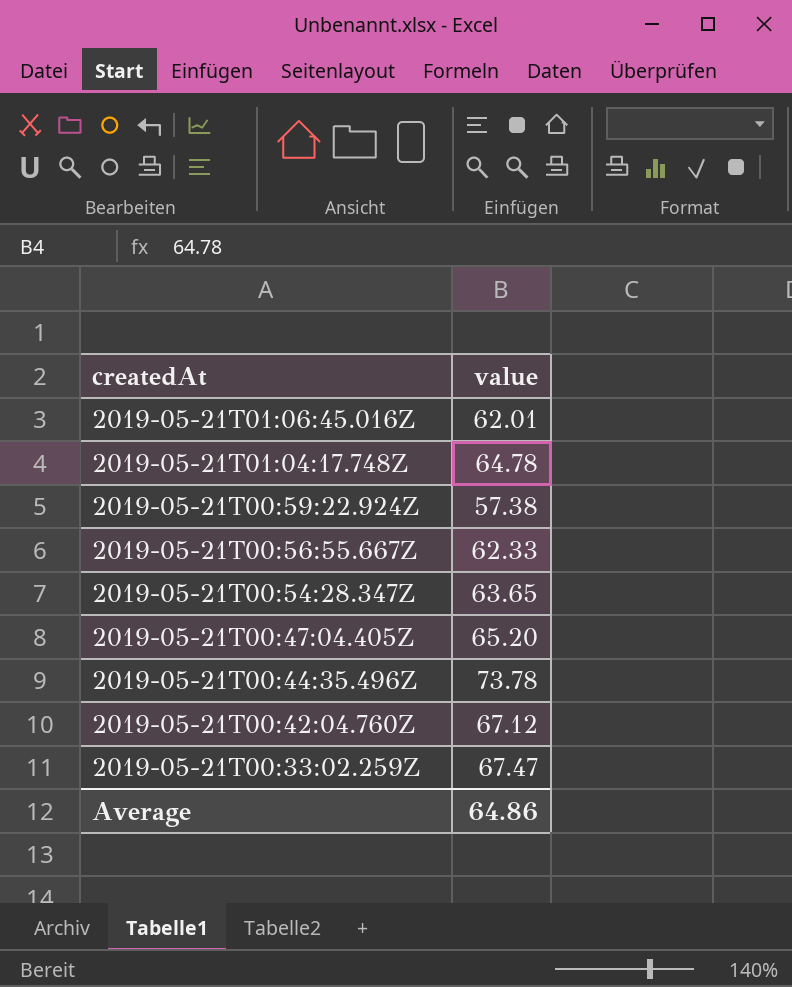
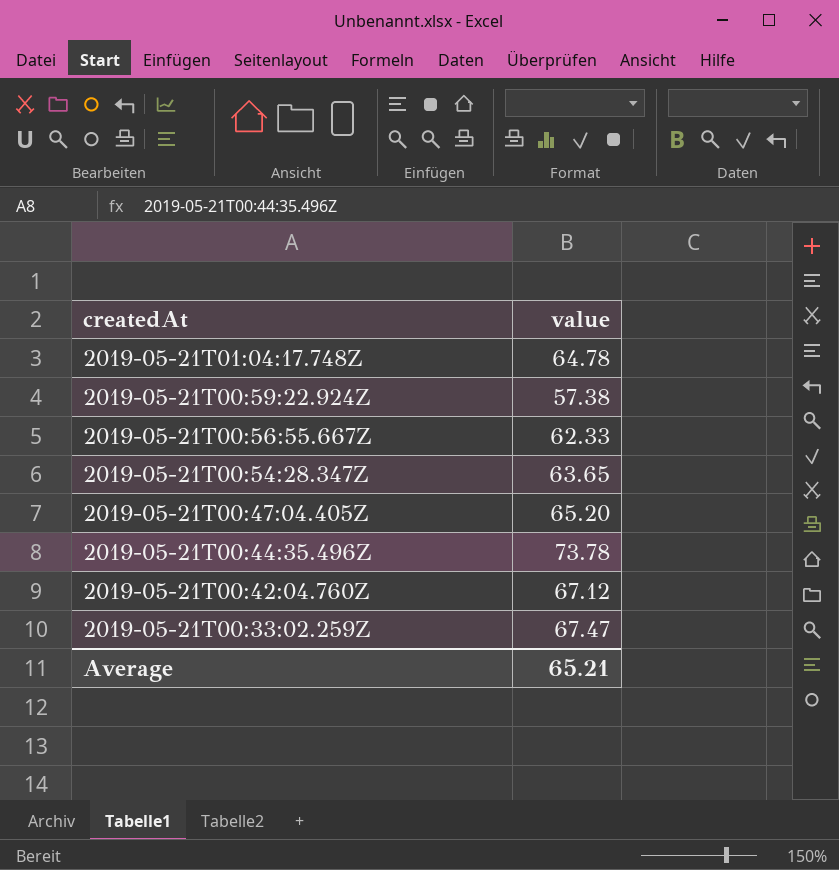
row 2019-05-21T01:06:45.016Z: 62.01 -> none
Average | value: 64.86 -> 65.21

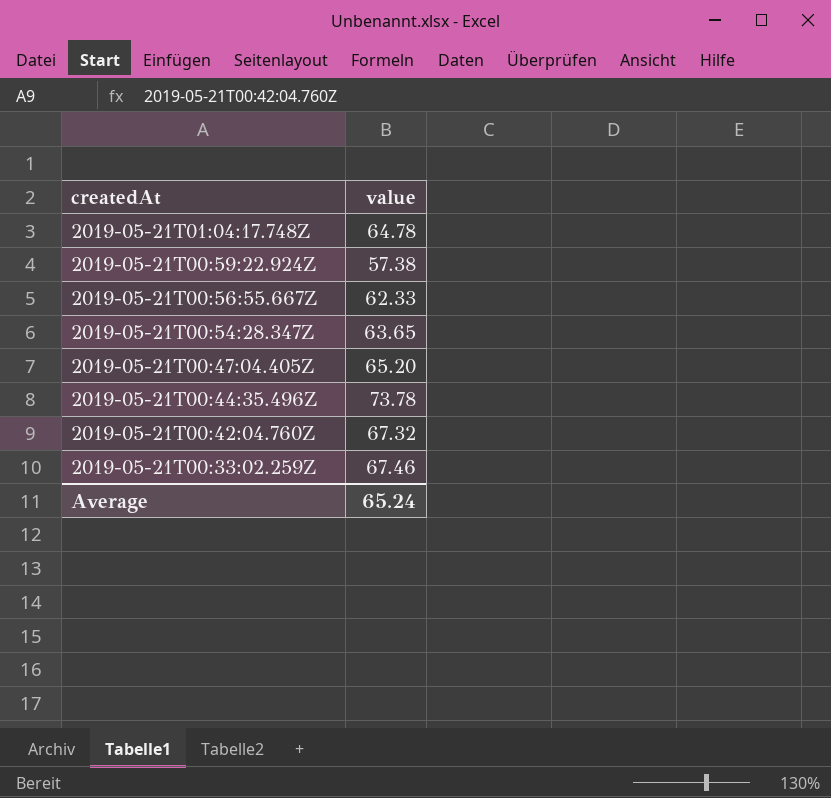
2019-05-21T00:42:04.760Z | value: 67.12 -> 67.32
2019-05-21T00:33:02.259Z | value: 67.47 -> 67.46
Average | value: 65.21 -> 65.24

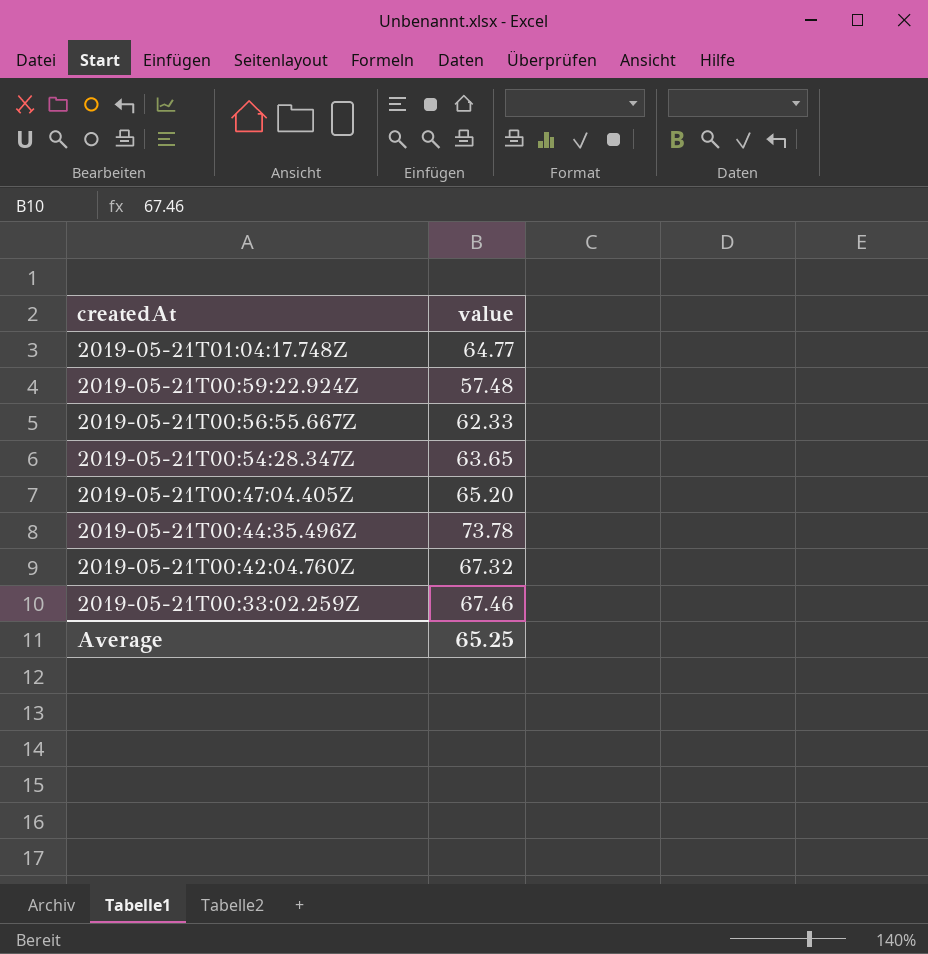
2019-05-21T01:04:17.748Z | value: 64.78 -> 64.77
2019-05-21T00:59:22.924Z | value: 57.38 -> 57.48
Average | value: 65.24 -> 65.25

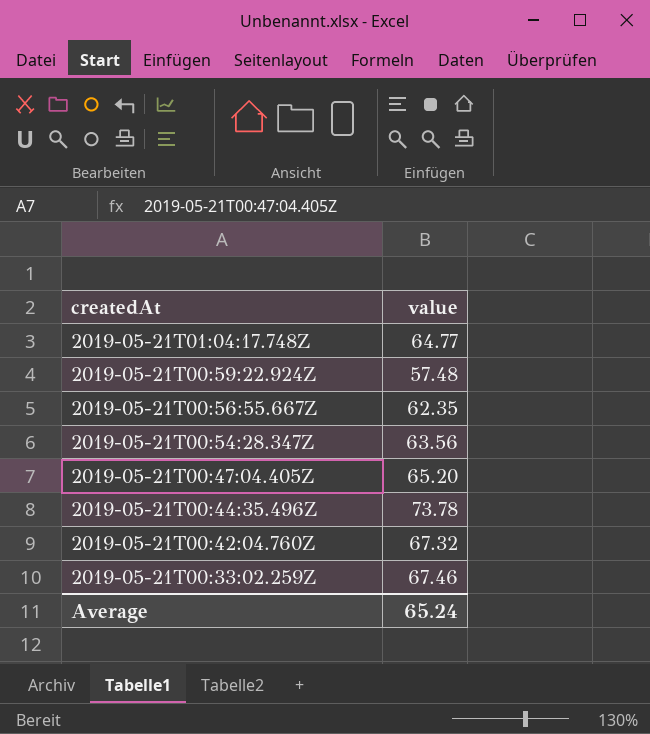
2019-05-21T00:56:55.667Z | value: 62.33 -> 62.35
2019-05-21T00:54:28.347Z | value: 63.65 -> 63.56
Average | value: 65.25 -> 65.24

